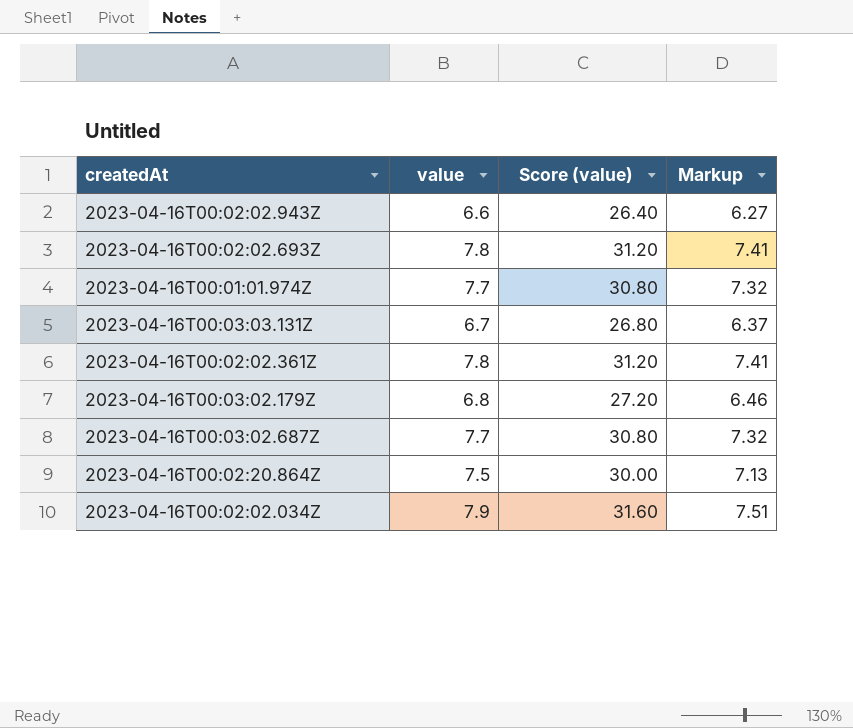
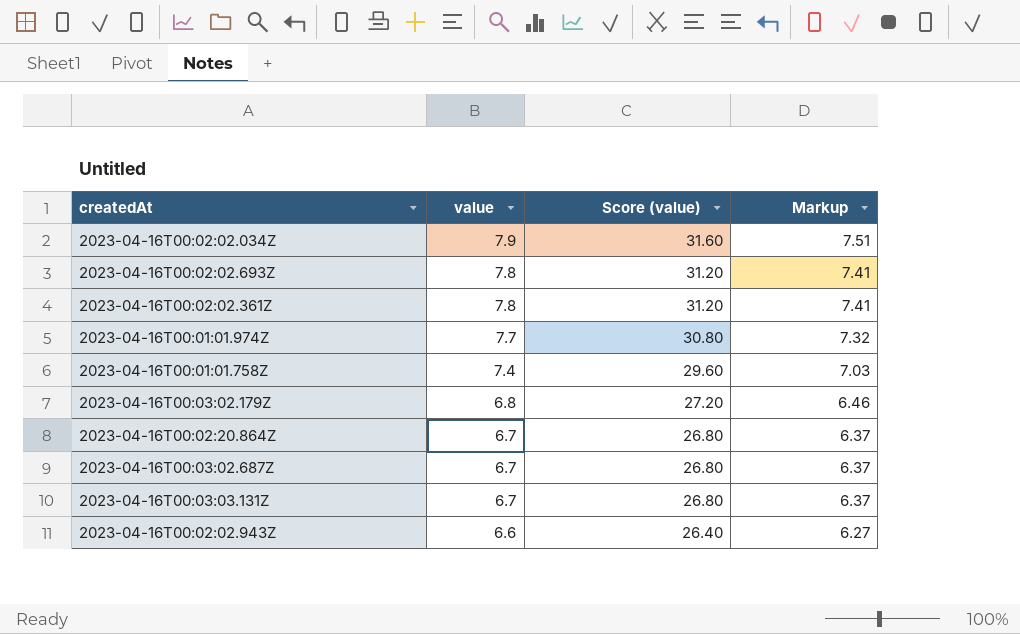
row order: none -> value descending
row 2023-04-16T00:01:01.758Z: none -> 7.4 | 29.60 | 7.03
2023-04-16T00:02:20.864Z | value: 7.5 -> 6.7
2023-04-16T00:02:20.864Z | Score (value): 30.00 -> 26.80
2023-04-16T00:02:20.864Z | Markup: 7.13 -> 6.37
2023-04-16T00:03:02.687Z | value: 7.7 -> 6.7
2023-04-16T00:03:02.687Z | Score (value): 30.80 -> 26.80
2023-04-16T00:03:02.687Z | Markup: 7.32 -> 6.37

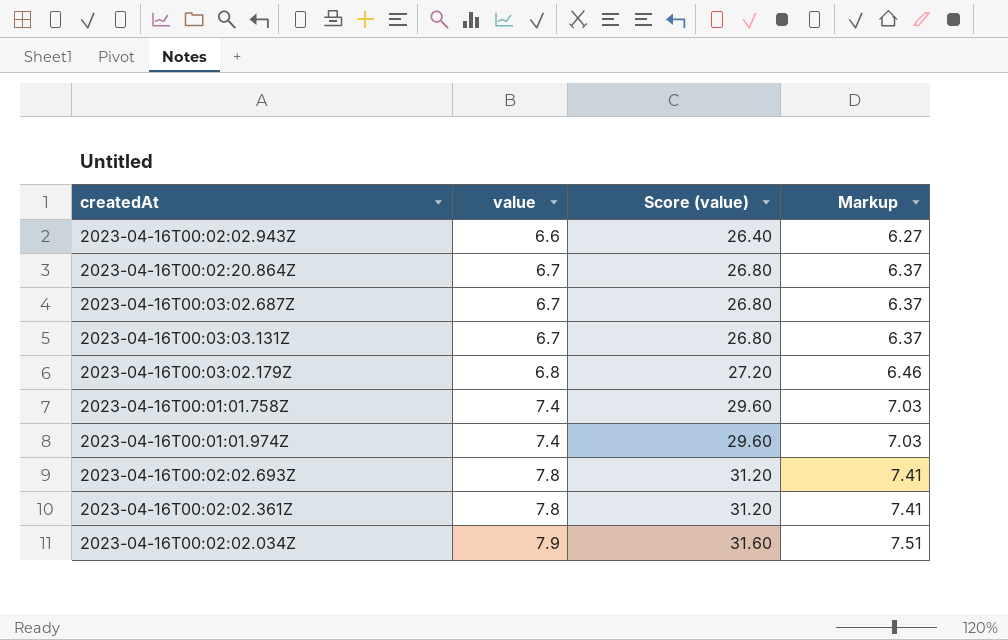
row order: value descending -> value ascending
2023-04-16T00:01:01.974Z | value: 7.7 -> 7.4
2023-04-16T00:01:01.974Z | Score (value): 30.80 -> 29.60
2023-04-16T00:01:01.974Z | Markup: 7.32 -> 7.03

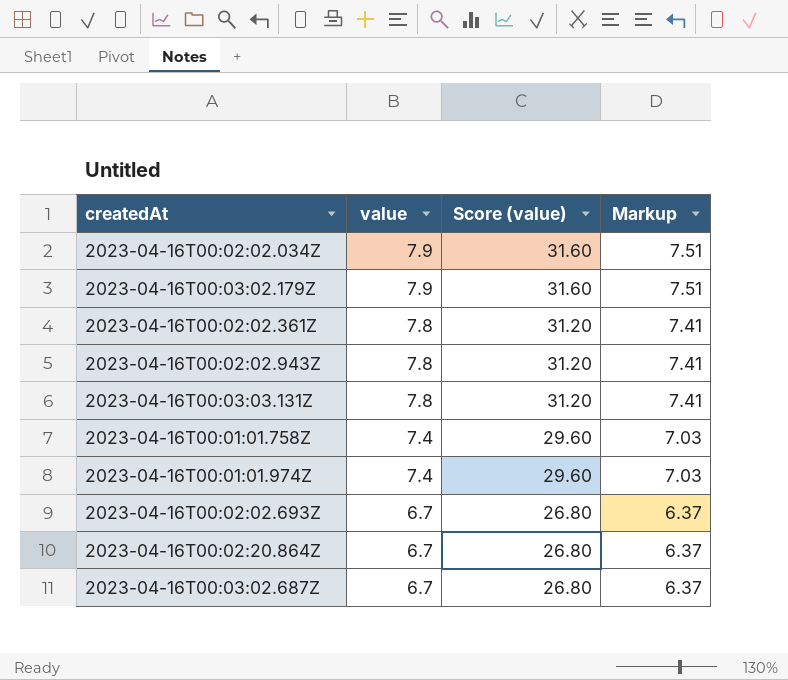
row order: value ascending -> value descending
2023-04-16T00:03:02.179Z | value: 6.8 -> 7.9
2023-04-16T00:03:02.179Z | Score (value): 27.20 -> 31.60
2023-04-16T00:03:02.179Z | Markup: 6.46 -> 7.51
2023-04-16T00:02:02.943Z | value: 6.6 -> 7.8
2023-04-16T00:02:02.943Z | Score (value): 26.40 -> 31.20
2023-04-16T00:02:02.943Z | Markup: 6.27 -> 7.41
2023-04-16T00:03:03.131Z | value: 6.7 -> 7.8
2023-04-16T00:03:03.131Z | Score (value): 26.80 -> 31.20
2023-04-16T00:03:03.131Z | Markup: 6.37 -> 7.41
2023-04-16T00:02:02.693Z | value: 7.8 -> 6.7
2023-04-16T00:02:02.693Z | Score (value): 31.20 -> 26.80
2023-04-16T00:02:02.693Z | Markup: 7.41 -> 6.37

